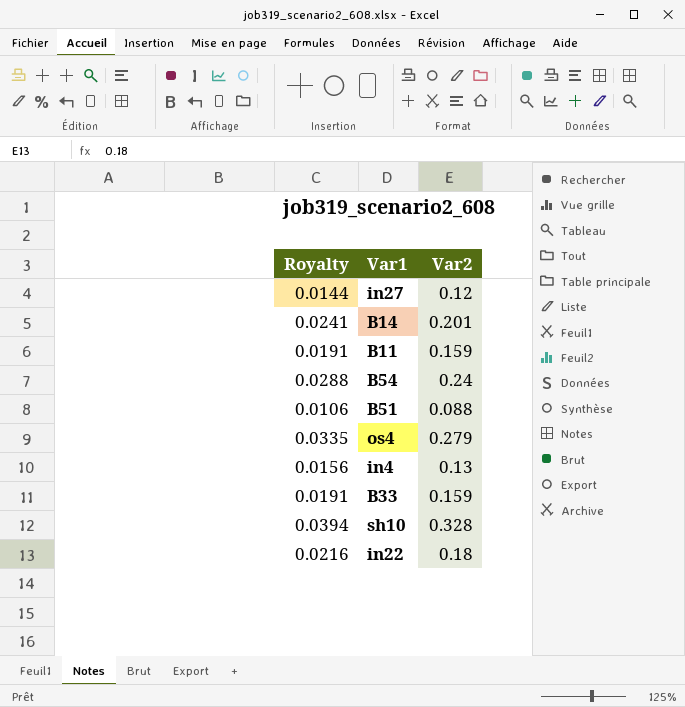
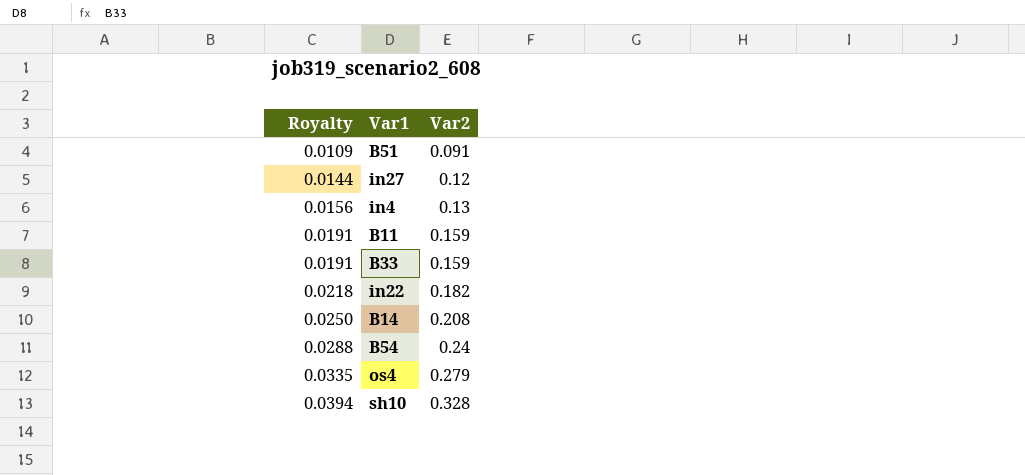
row order: none -> Royalty ascending
B51 | Royalty: 0.0106 -> 0.0109
B51 | Var2: 0.088 -> 0.091
in22 | Royalty: 0.0216 -> 0.0218
in22 | Var2: 0.18 -> 0.182
B14 | Royalty: 0.0241 -> 0.0250
B14 | Var2: 0.201 -> 0.208

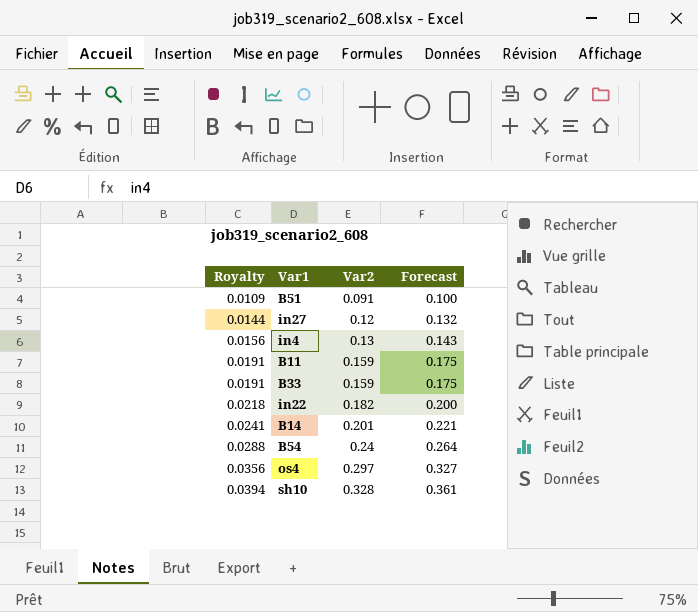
column Forecast | formula: none -> [Var2] * 1.1
B14 | Royalty: 0.0250 -> 0.0241
B14 | Var2: 0.208 -> 0.201
os4 | Royalty: 0.0335 -> 0.0356
os4 | Var2: 0.279 -> 0.297

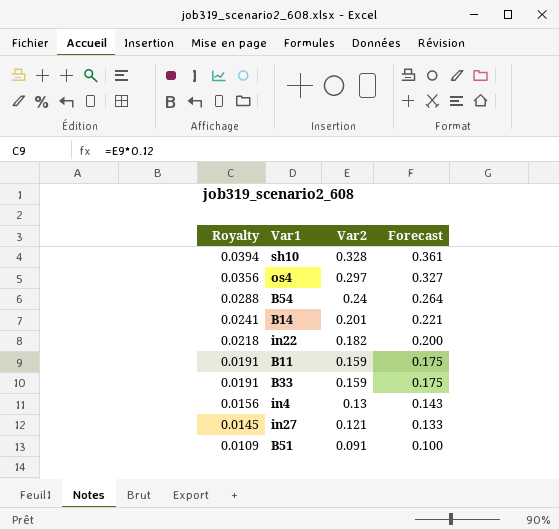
row order: Royalty ascending -> Royalty descending
in27 | Royalty: 0.0144 -> 0.0145
in27 | Var2: 0.12 -> 0.121
in27 | Forecast: 0.132 -> 0.133

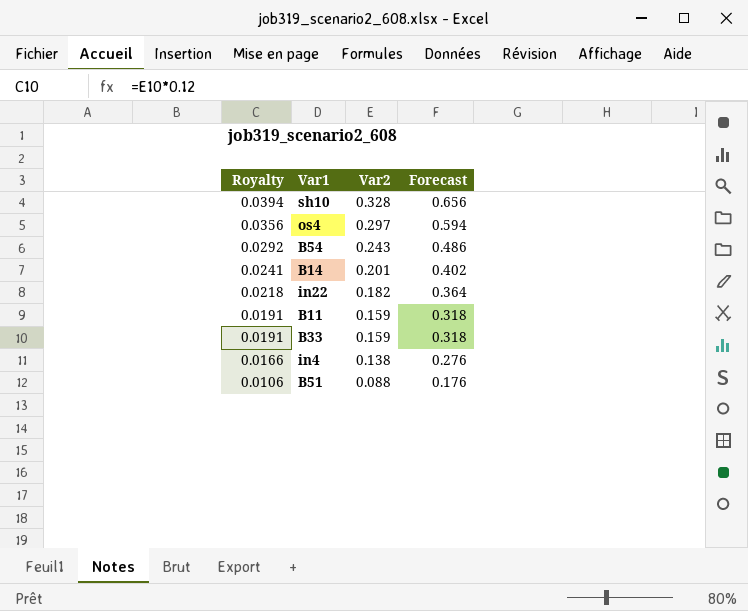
column Forecast | formula: [Var2] * 1.1 -> [Var2] * 2
row in27: 0.0145 | 0.121 | 0.133 -> none
B54 | Royalty: 0.0288 -> 0.0292
B54 | Var2: 0.24 -> 0.243
in4 | Royalty: 0.0156 -> 0.0166
in4 | Var2: 0.13 -> 0.138
B51 | Royalty: 0.0109 -> 0.0106
B51 | Var2: 0.091 -> 0.088

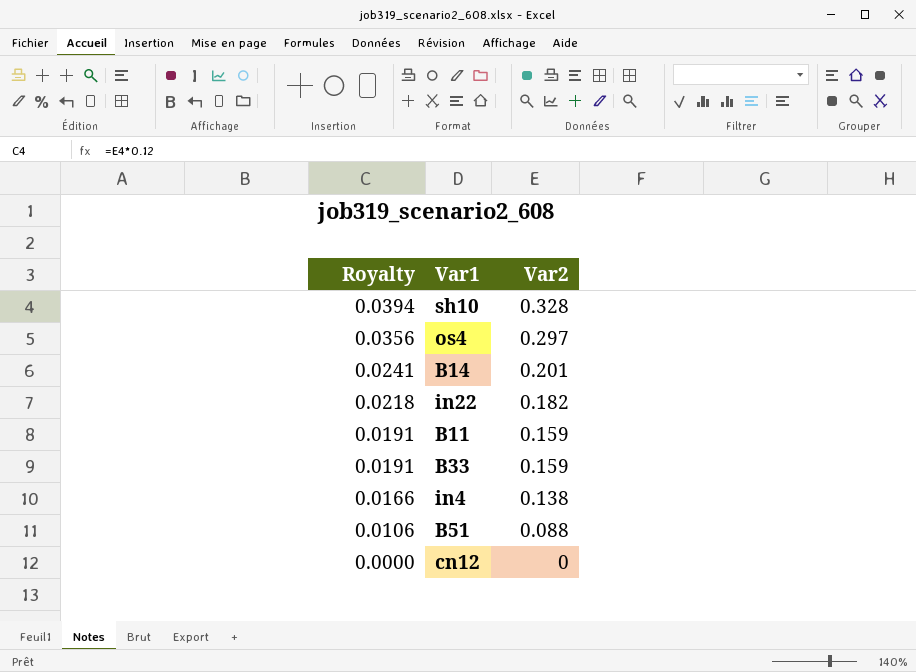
column Forecast | formula: [Var2] * 2 -> none
row B54: 0.0292 | 0.243 | 0.486 -> none
row cn12: none -> 0.0000 | 0

